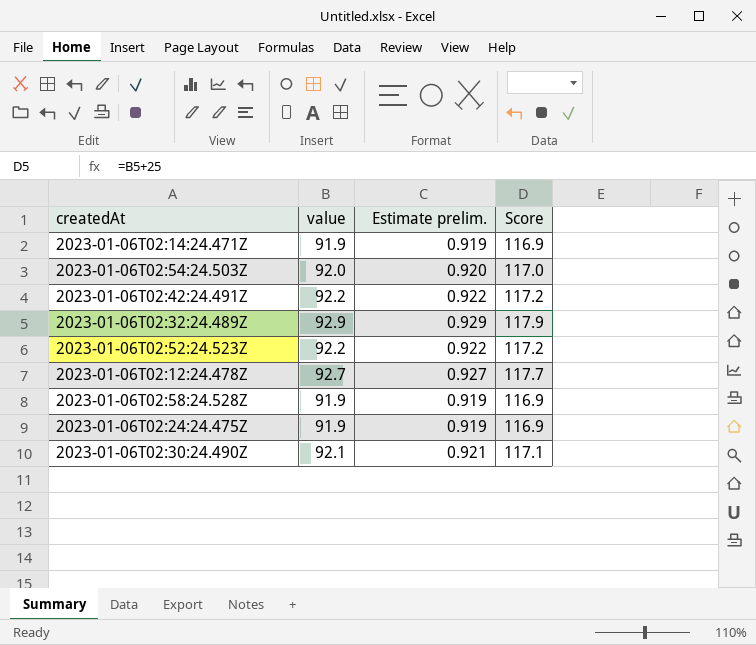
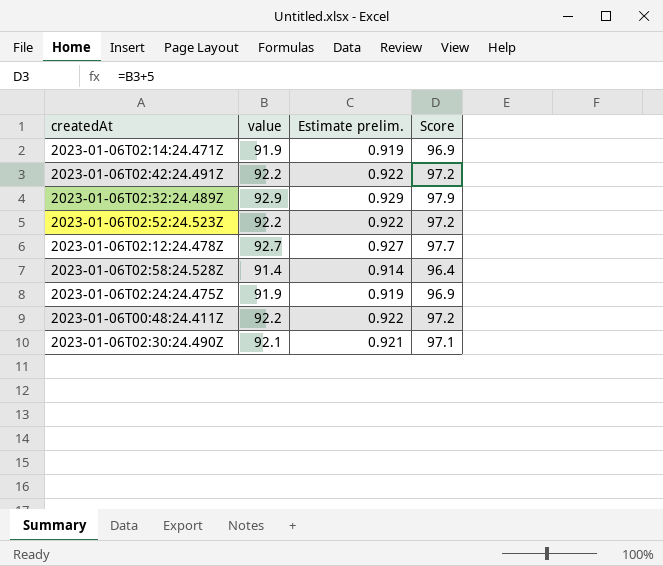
column Score | formula: [value] + 25 -> [value] + 5
row 2023-01-06T02:54:24.503Z: 92.0 | 0.920 | 117.0 -> none
2023-01-06T02:58:24.528Z | value: 91.9 -> 91.4
2023-01-06T02:58:24.528Z | Estimate prelim.: 0.919 -> 0.914
row 2023-01-06T00:48:24.411Z: none -> 92.2 | 0.922 | 97.2

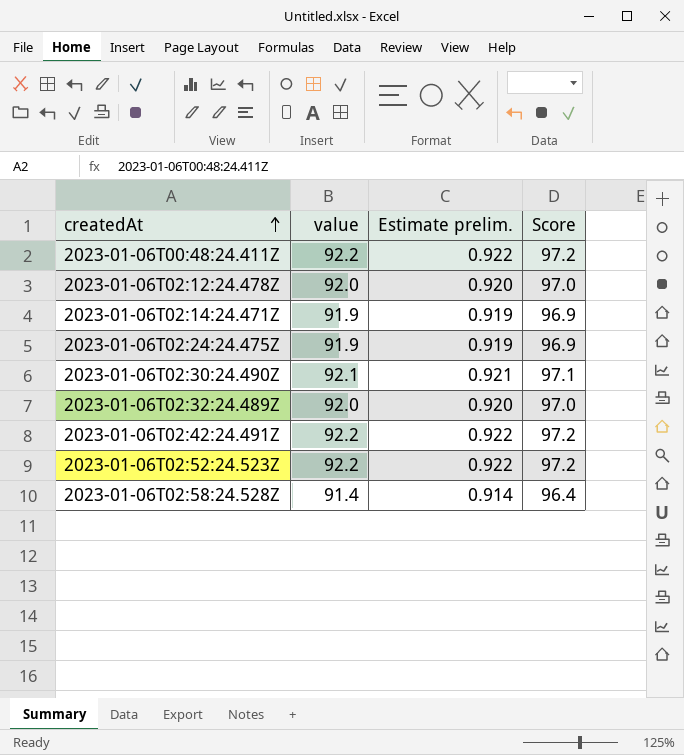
row order: none -> createdAt ascending
2023-01-06T02:12:24.478Z | value: 92.7 -> 92.0
2023-01-06T02:12:24.478Z | Estimate prelim.: 0.927 -> 0.920
2023-01-06T02:12:24.478Z | Score: 97.7 -> 97.0
2023-01-06T02:32:24.489Z | value: 92.9 -> 92.0
2023-01-06T02:32:24.489Z | Estimate prelim.: 0.929 -> 0.920
2023-01-06T02:32:24.489Z | Score: 97.9 -> 97.0

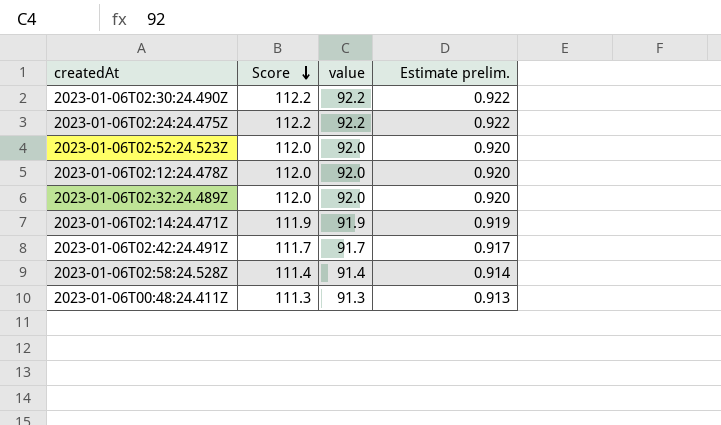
row order: createdAt ascending -> Score descending
column Score | formula: [value] + 5 -> [value] + 20
column Score | position: 4 -> 2
2023-01-06T02:30:24.490Z | value: 92.1 -> 92.2
2023-01-06T02:30:24.490Z | Estimate prelim.: 0.921 -> 0.922
2023-01-06T02:24:24.475Z | value: 91.9 -> 92.2
2023-01-06T02:24:24.475Z | Estimate prelim.: 0.919 -> 0.922
2023-01-06T02:52:24.523Z | value: 92.2 -> 92.0
2023-01-06T02:52:24.523Z | Estimate prelim.: 0.922 -> 0.920
2023-01-06T02:42:24.491Z | value: 92.2 -> 91.7
2023-01-06T02:42:24.491Z | Estimate prelim.: 0.922 -> 0.917
2023-01-06T00:48:24.411Z | value: 92.2 -> 91.3
2023-01-06T00:48:24.411Z | Estimate prelim.: 0.922 -> 0.913

